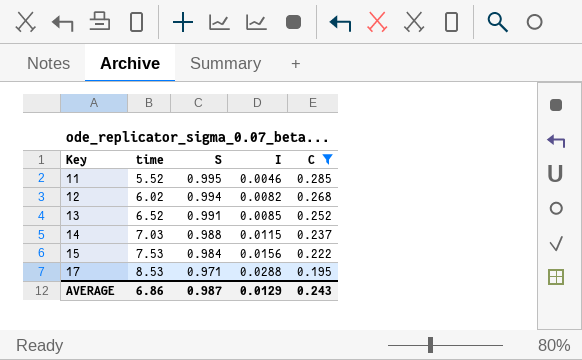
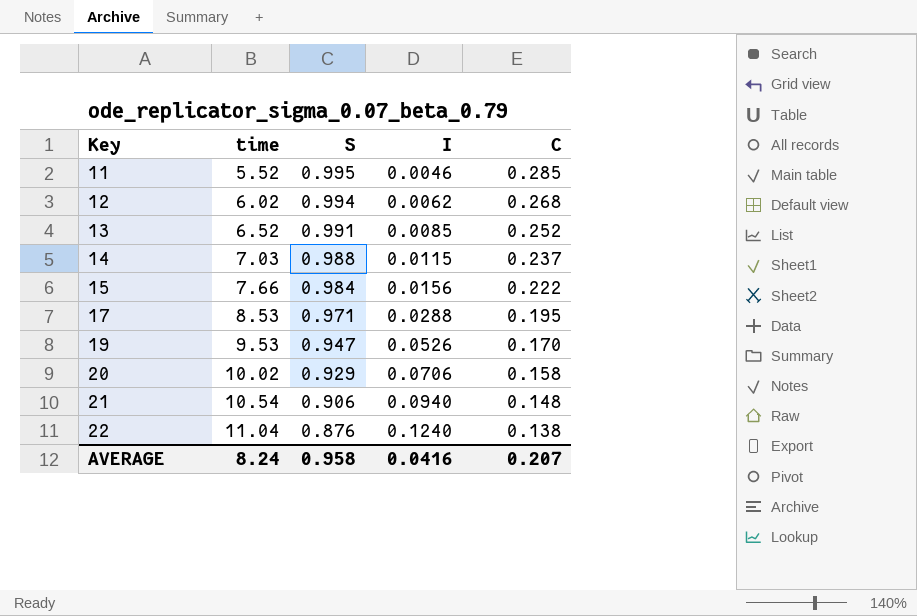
filter: C >= 0.195 -> none
12 | I: 0.0082 -> 0.0062
15 | time: 7.53 -> 7.66
AVERAGE | time: 6.86 -> 8.24
AVERAGE | S: 0.987 -> 0.958
AVERAGE | I: 0.0129 -> 0.0416
AVERAGE | C: 0.243 -> 0.207

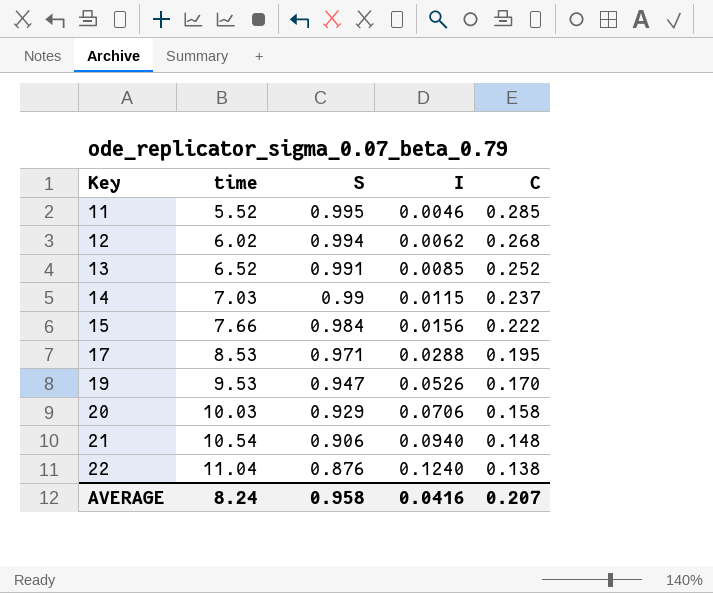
14 | S: 0.988 -> 0.99
20 | time: 10.02 -> 10.03

